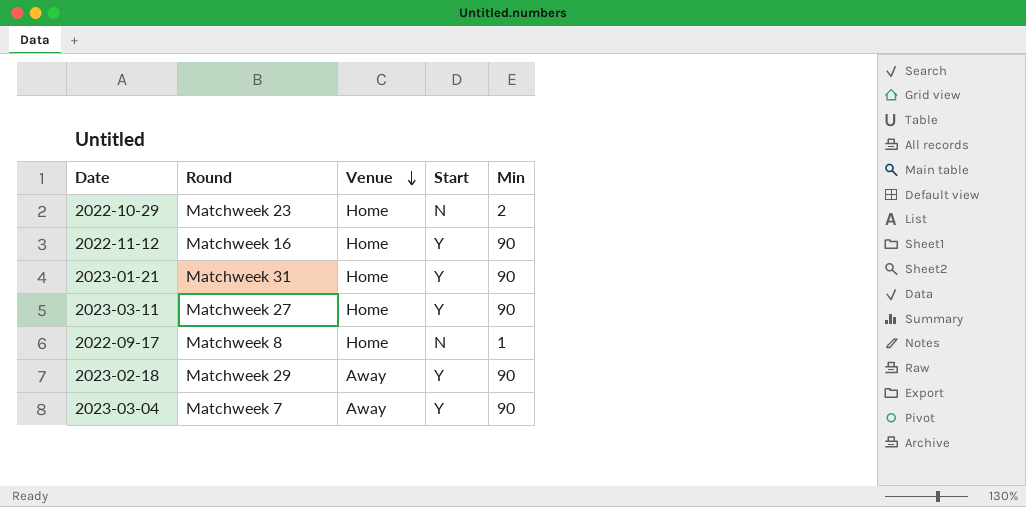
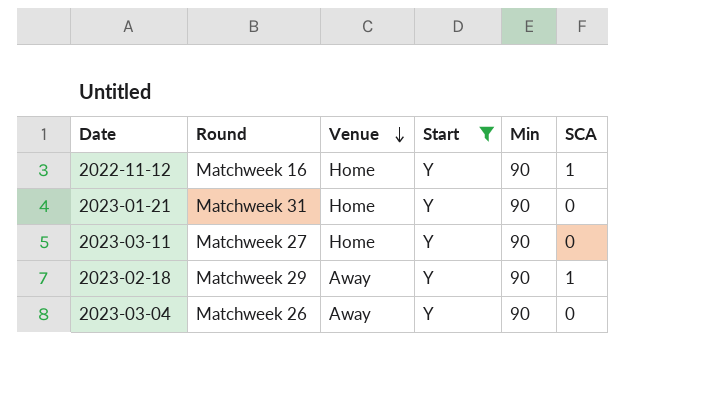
filter: none -> Start = Y
column SCA | position: none -> 6
2023-03-04 | Round: Matchweek 7 -> Matchweek 26

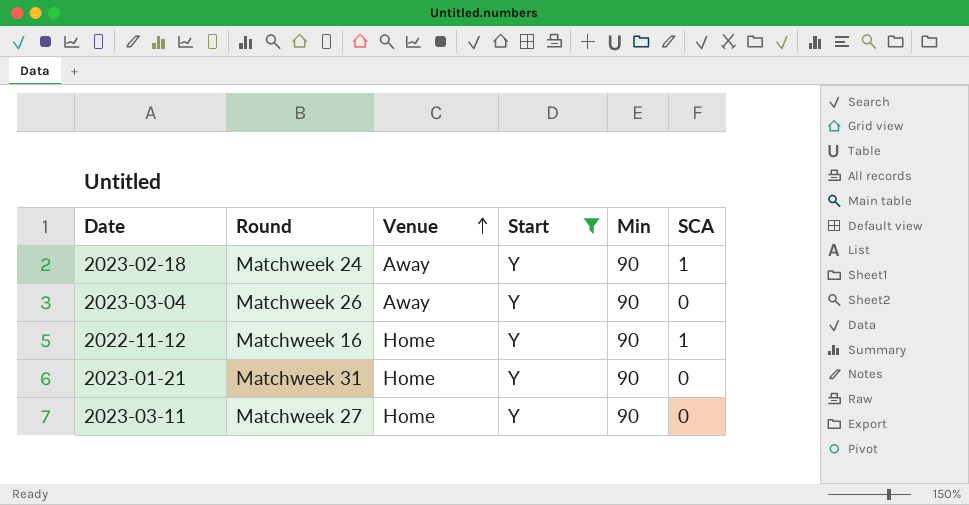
row order: Venue descending -> Venue ascending
2023-02-18 | Round: Matchweek 29 -> Matchweek 24

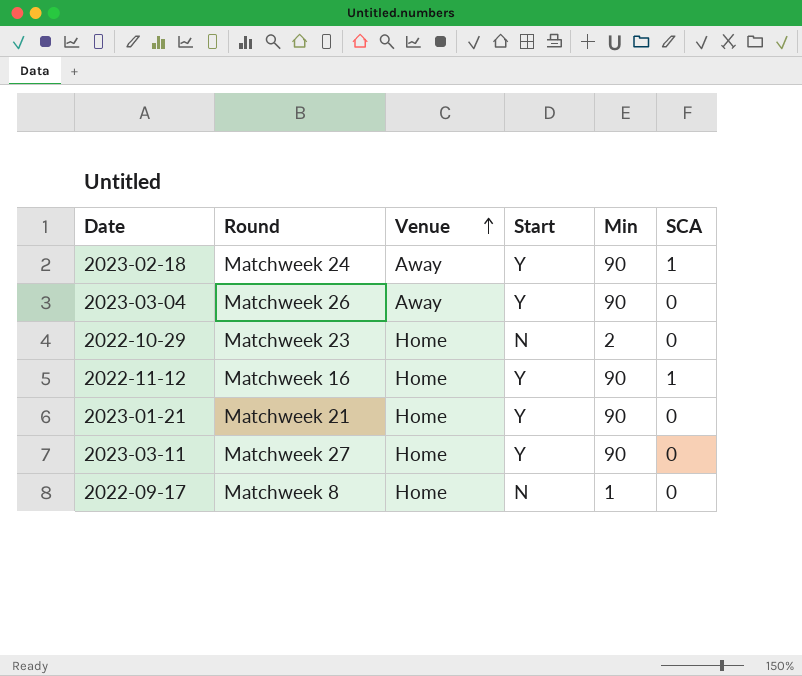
filter: Start = Y -> none
2023-01-21 | Round: Matchweek 31 -> Matchweek 21

